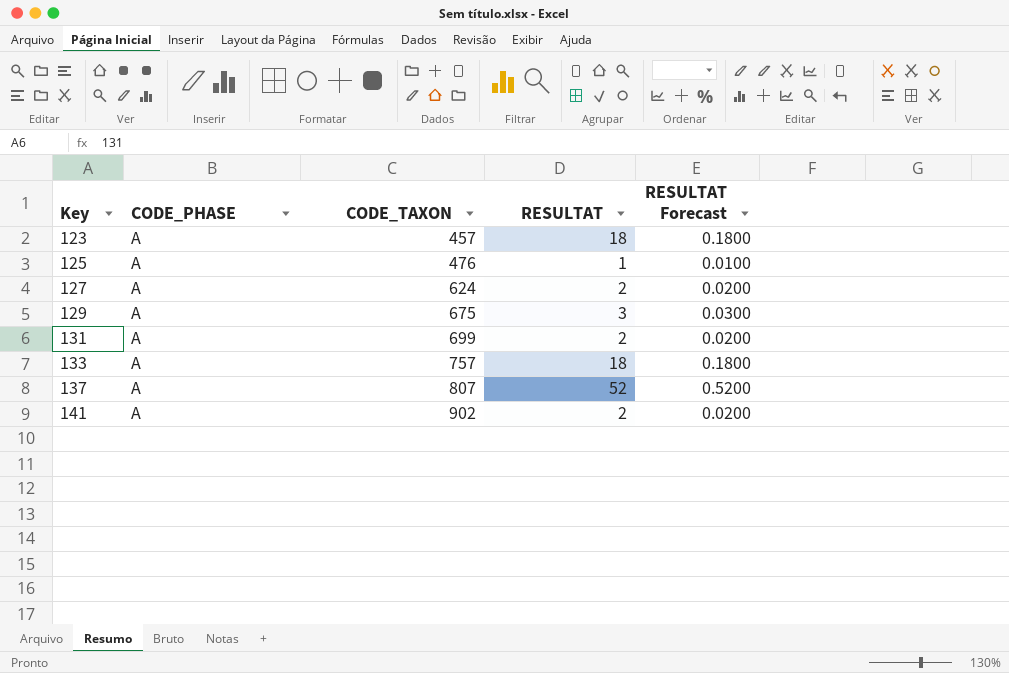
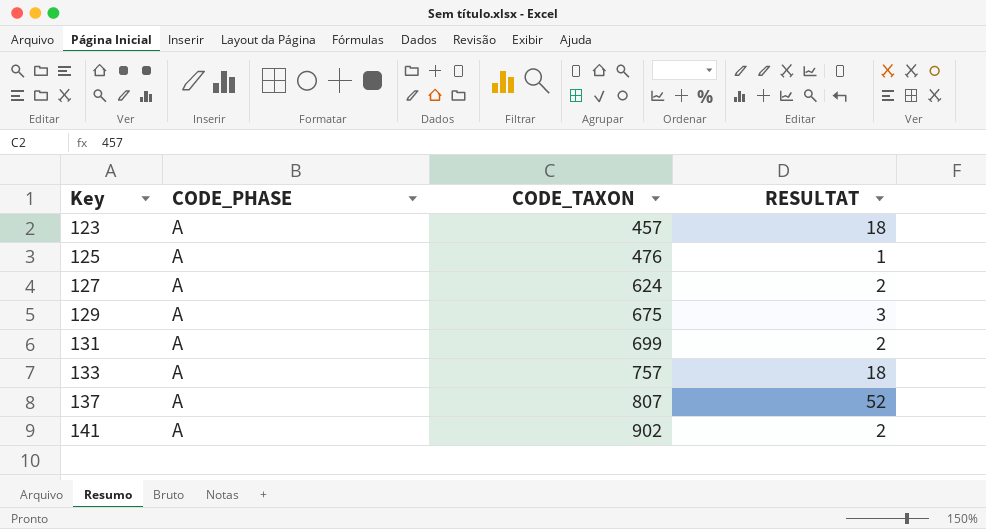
column RESULTAT Forecast | formula: [RESULTAT] * 0.01 -> none

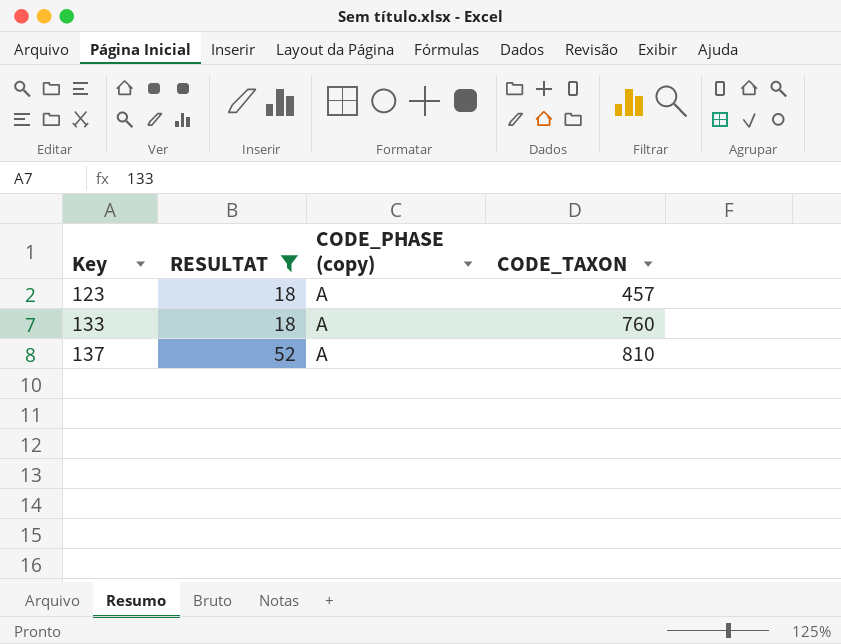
filter: none -> RESULTAT >= 18
column RESULTAT | position: 4 -> 2
column name: CODE_PHASE -> CODE_PHASE (copy)
133 | CODE_TAXON: 757 -> 760
137 | CODE_TAXON: 807 -> 810

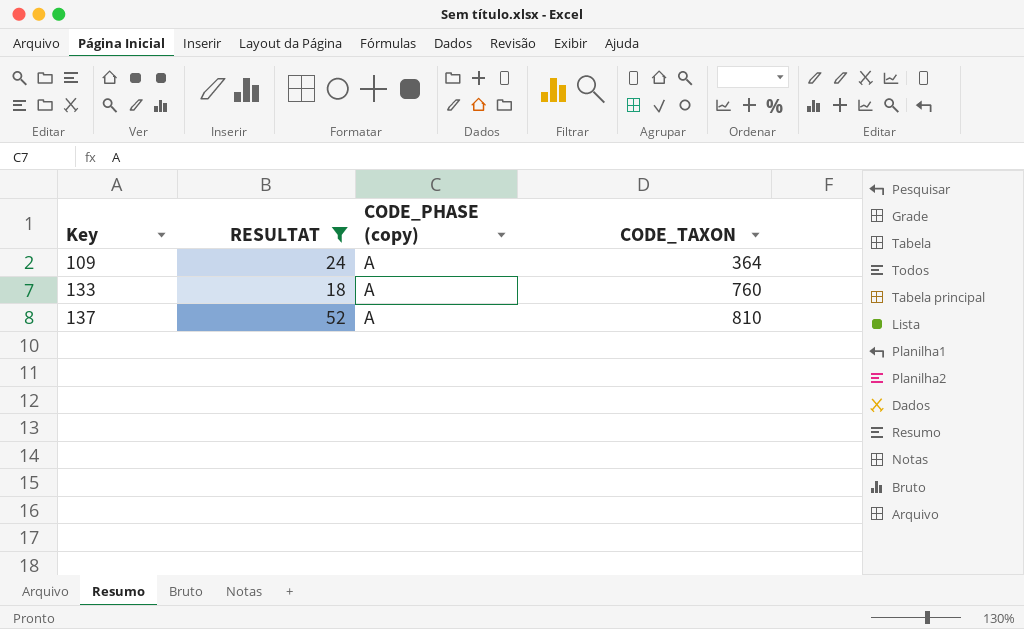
row 123: 18 | A | 457 -> none
row 109: none -> 24 | A | 364

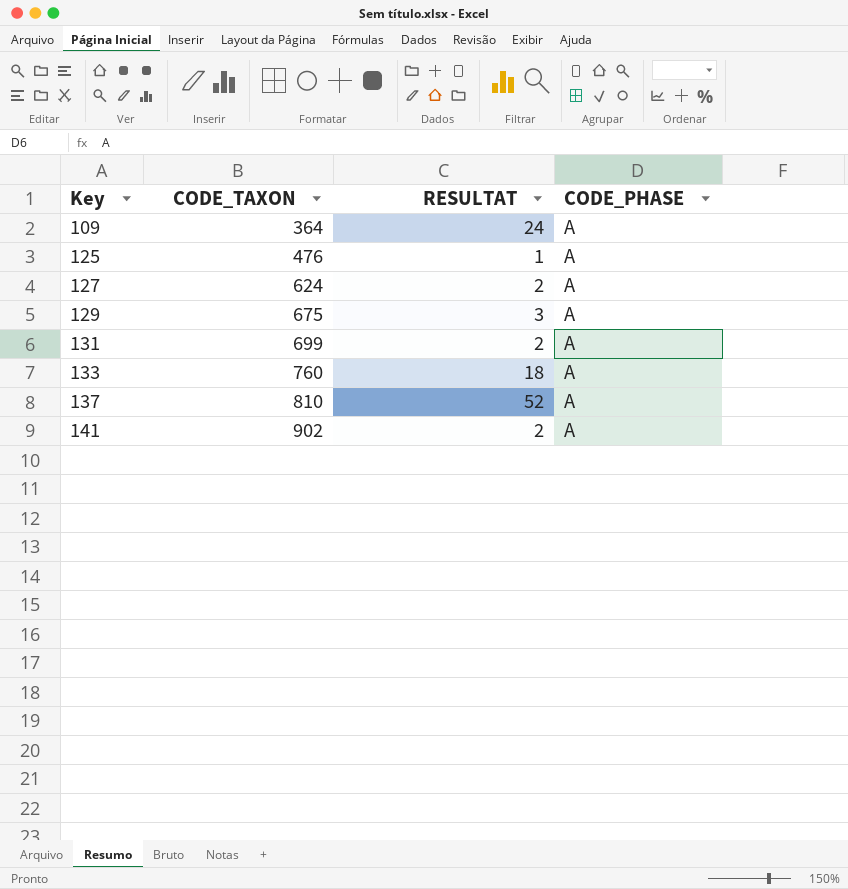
filter: RESULTAT >= 18 -> none
column CODE_TAXON | position: 4 -> 2
column name: CODE_PHASE (copy) -> CODE_PHASE

